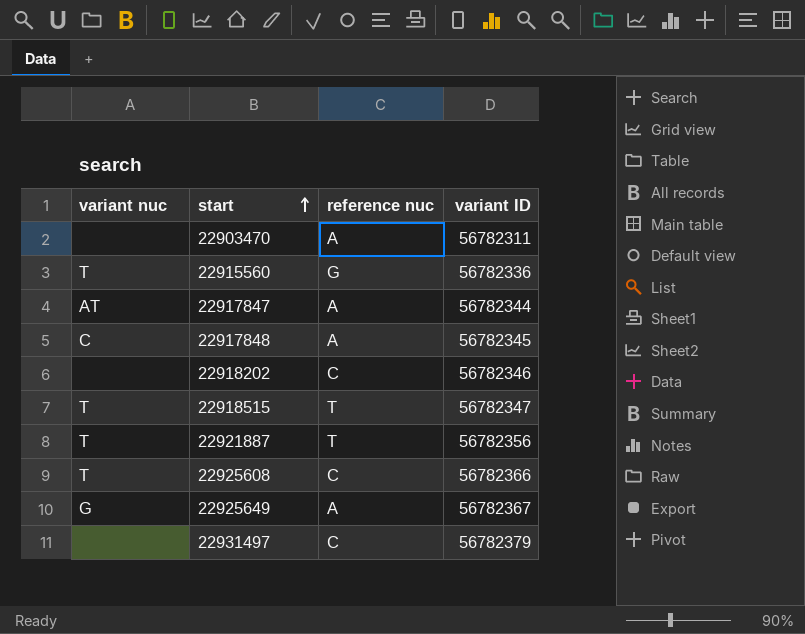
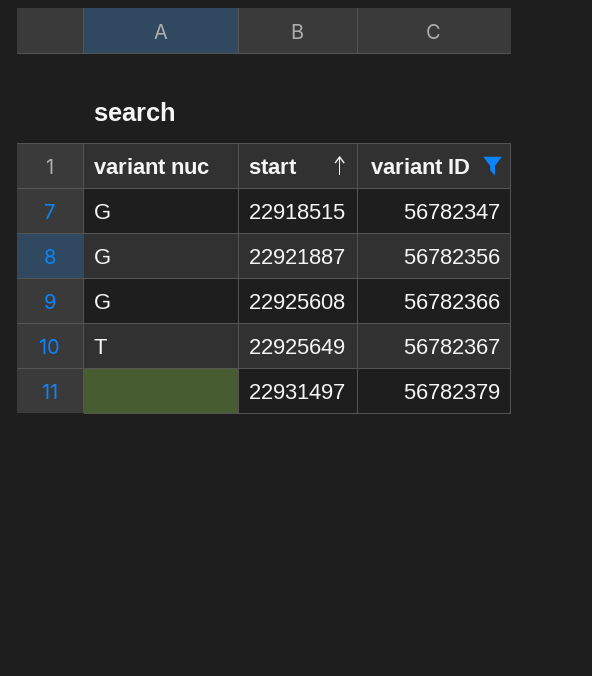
filter: none -> variant ID >= 56782347
column reference nuc | position: 3 -> none
22918515 | variant nuc: T -> G
22921887 | variant nuc: T -> G
22925608 | variant nuc: T -> G
22925649 | variant nuc: G -> T

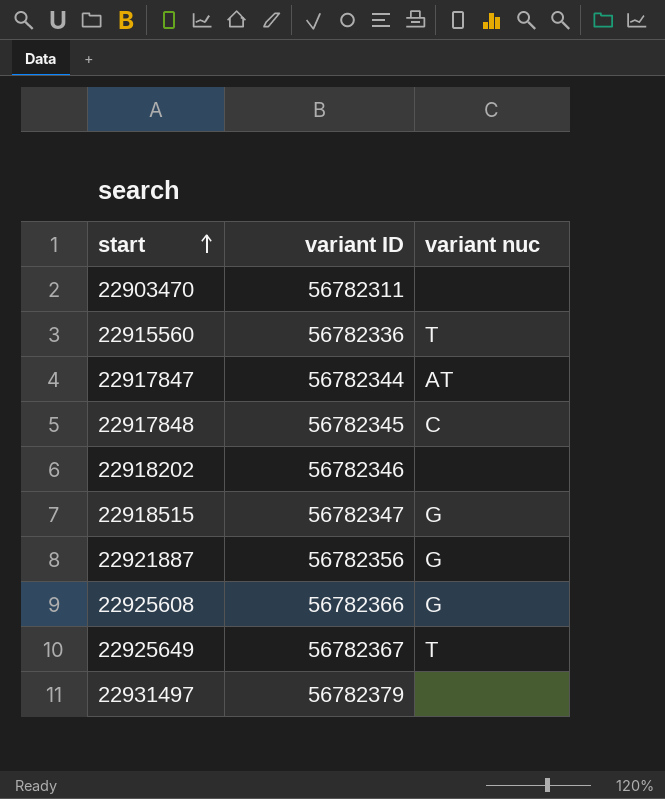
filter: variant ID >= 56782347 -> none
column variant nuc | position: 1 -> 3

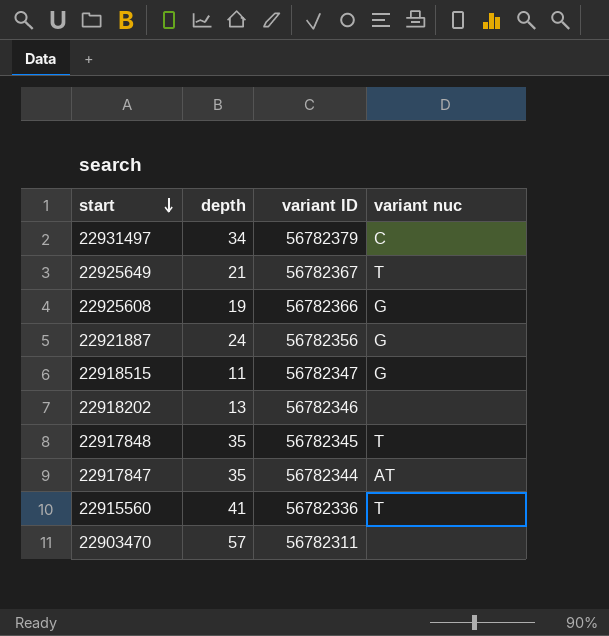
row order: start ascending -> start descending
column depth | position: none -> 2
22931497 | variant nuc: none -> C
22917848 | variant nuc: C -> T

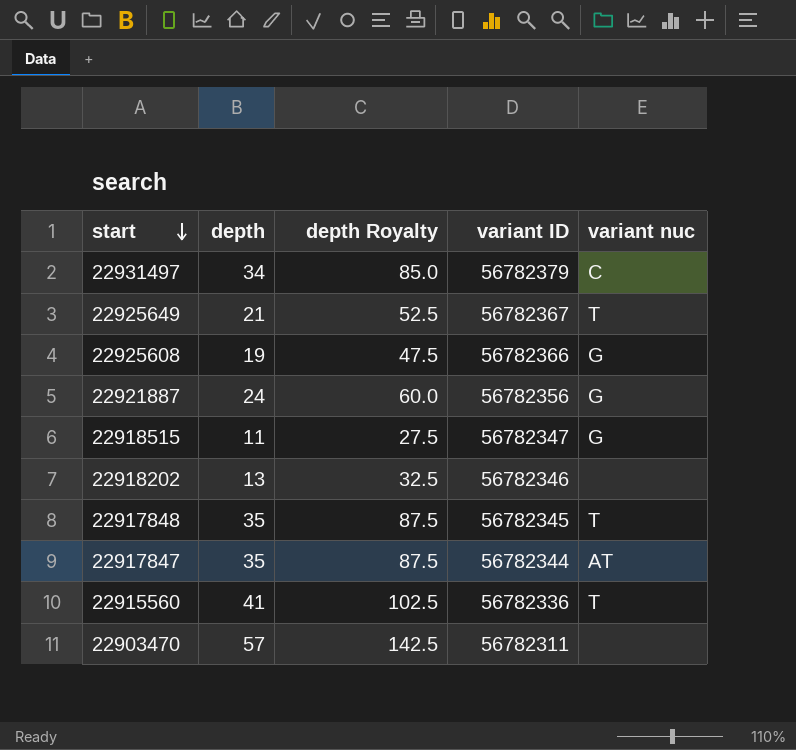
column depth Royalty | formula: none -> [depth] * 2.5

